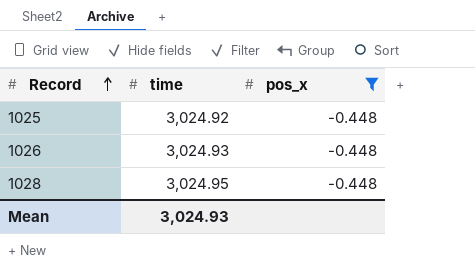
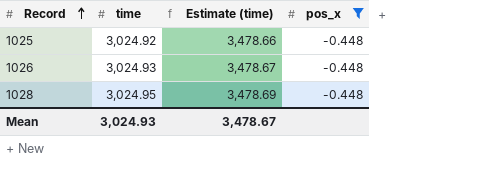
column Estimate (time) | formula: none -> [time] * 1.15

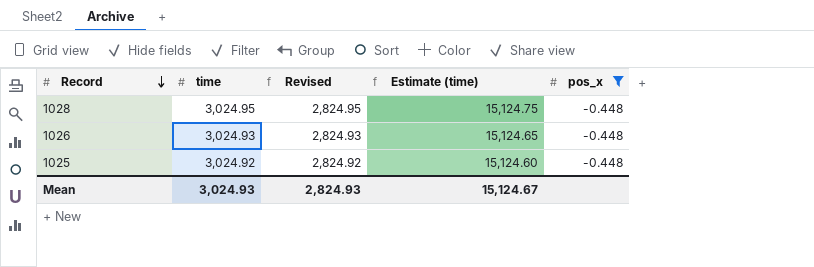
row order: Record ascending -> Record descending
column Revised | formula: none -> [time] - 200
column Estimate (time) | formula: [time] * 1.15 -> [time] * 5
Mean | Estimate (time): 3,478.67 -> 15,124.67

